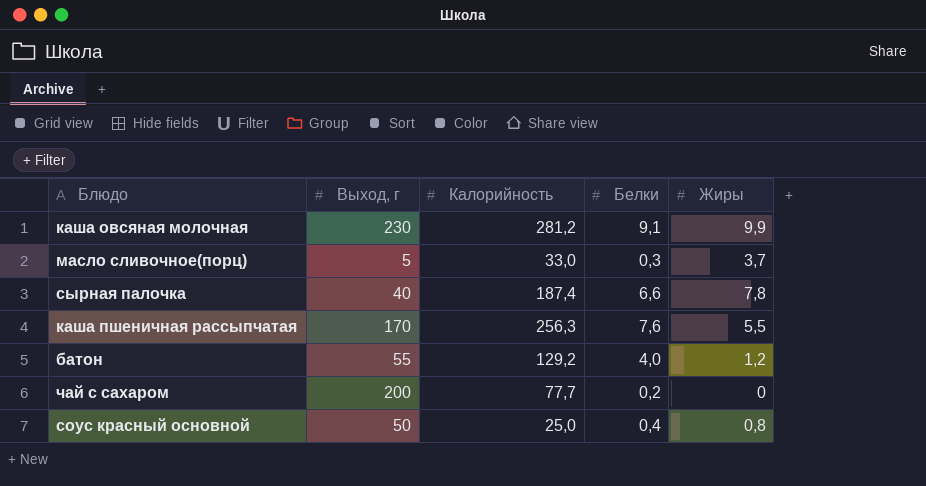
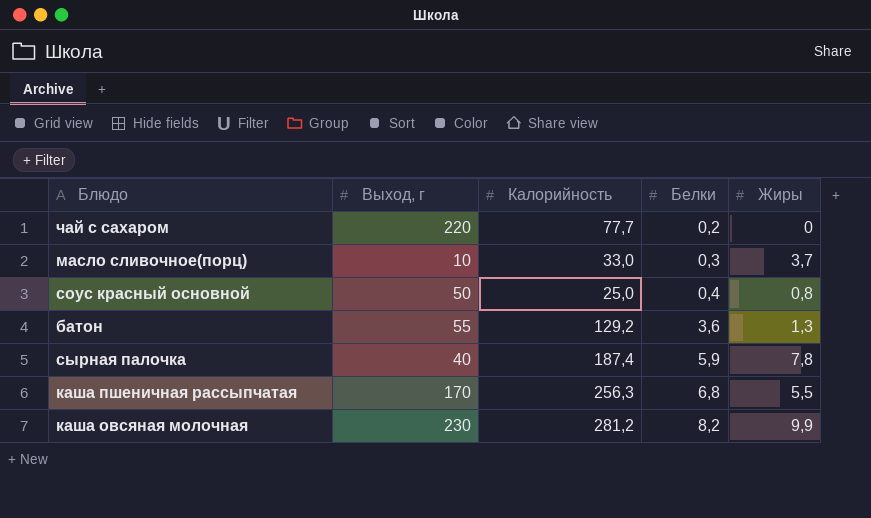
row order: none -> Белки ascending
чай с сахаром | Выход, г: 200 -> 220
масло сливочное(порц) | Выход, г: 5 -> 10
батон | Белки: 4,0 -> 3,6
батон | Жиры: 1,2 -> 1,3
сырная палочка | Белки: 6,6 -> 5,9
каша пшеничная рассыпчатая | Белки: 7,6 -> 6,8
каша овсяная молочная | Белки: 9,1 -> 8,2

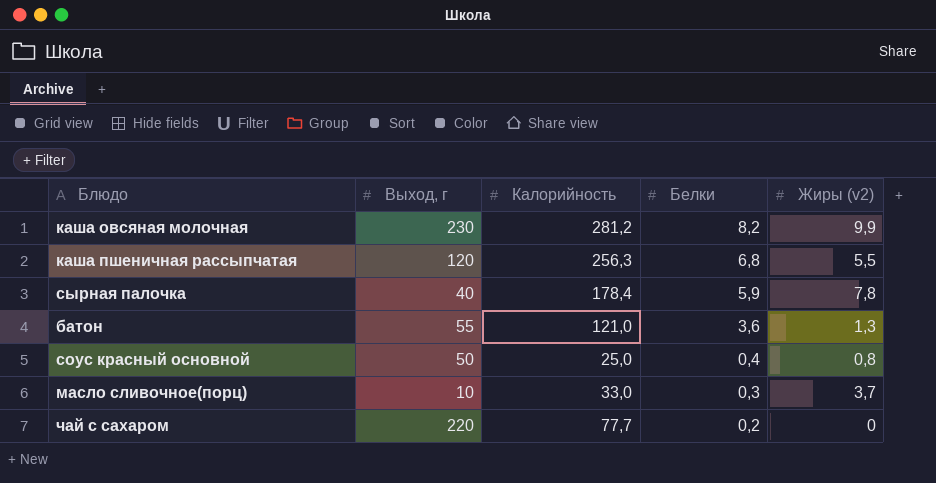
row order: Белки ascending -> Белки descending
column name: Жиры -> Жиры (v2)
каша пшеничная рассыпчатая | Выход, г: 170 -> 120
сырная палочка | Калорийность: 187,4 -> 178,4
батон | Калорийность: 129,2 -> 121,0

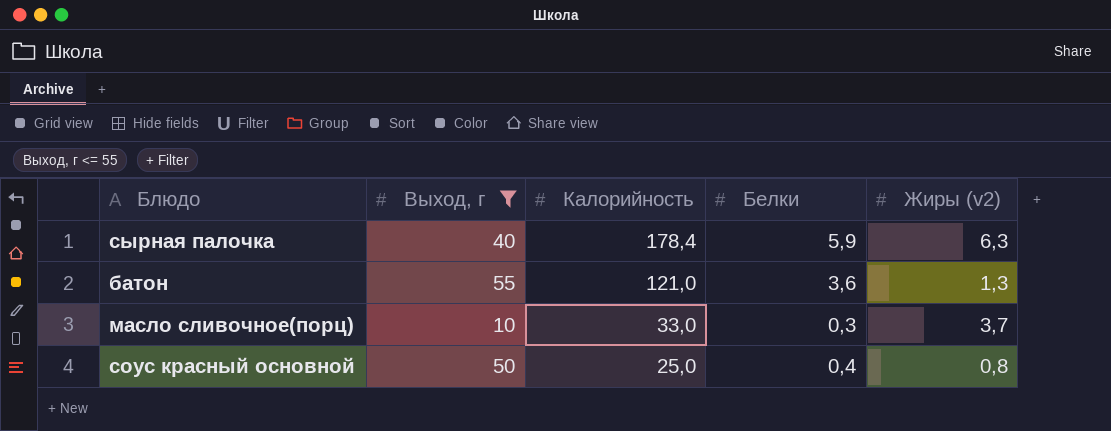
filter: none -> Выход, г <= 55
row order: Белки descending -> Калорийность descending
сырная палочка | Жиры (v2): 7,8 -> 6,3

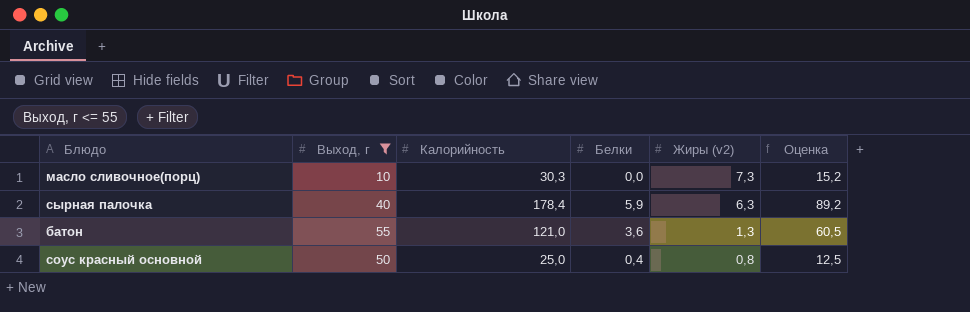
row order: Калорийность descending -> Жиры (v2) descending
column Оценка | formula: none -> [Калорийность] * 0,5
масло сливочное(порц) | Калорийность: 33,0 -> 30,3
масло сливочное(порц) | Белки: 0,3 -> 0,0
масло сливочное(порц) | Жиры (v2): 3,7 -> 7,3

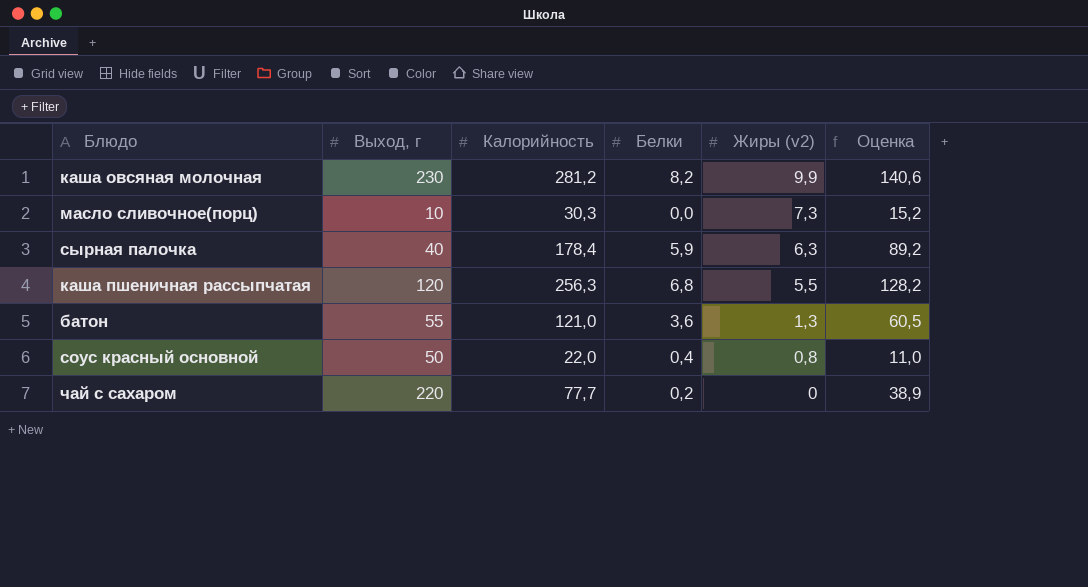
filter: Выход, г <= 55 -> none
соус красный основной | Калорийность: 25,0 -> 22,0
соус красный основной | Оценка: 12,5 -> 11,0

